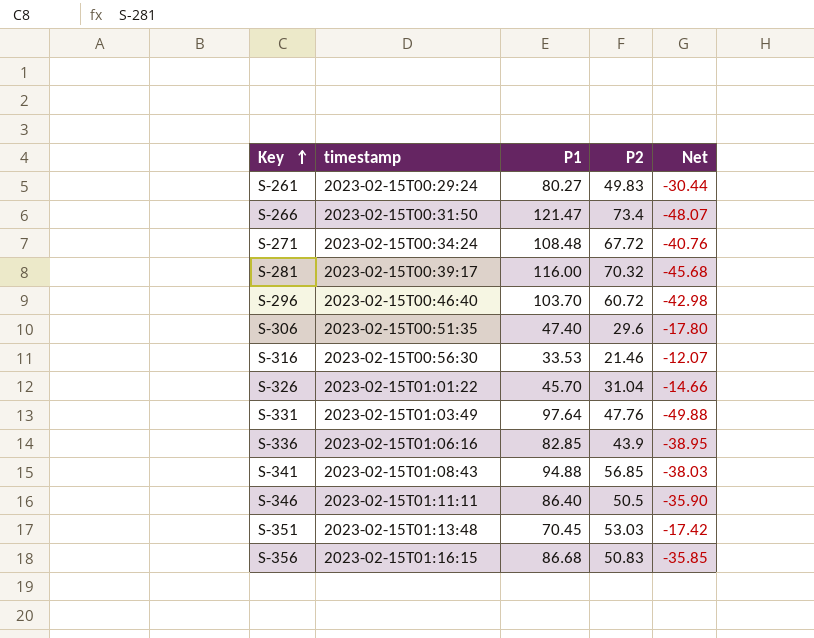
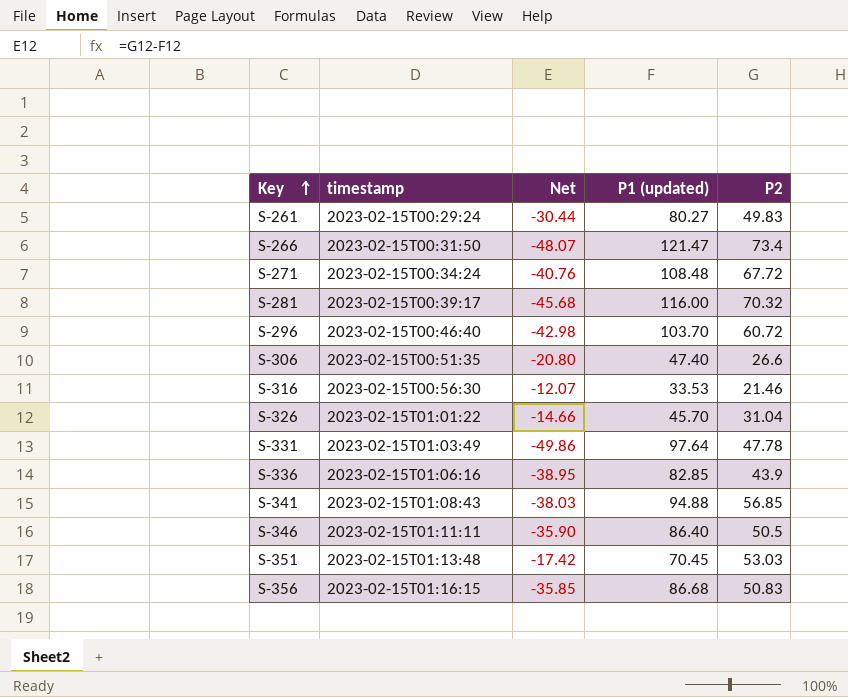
column Net | position: 5 -> 3
column name: P1 -> P1 (updated)
S-306 | Net: -17.80 -> -20.80
S-306 | P2: 29.6 -> 26.6
S-331 | Net: -49.88 -> -49.86
S-331 | P2: 47.76 -> 47.78

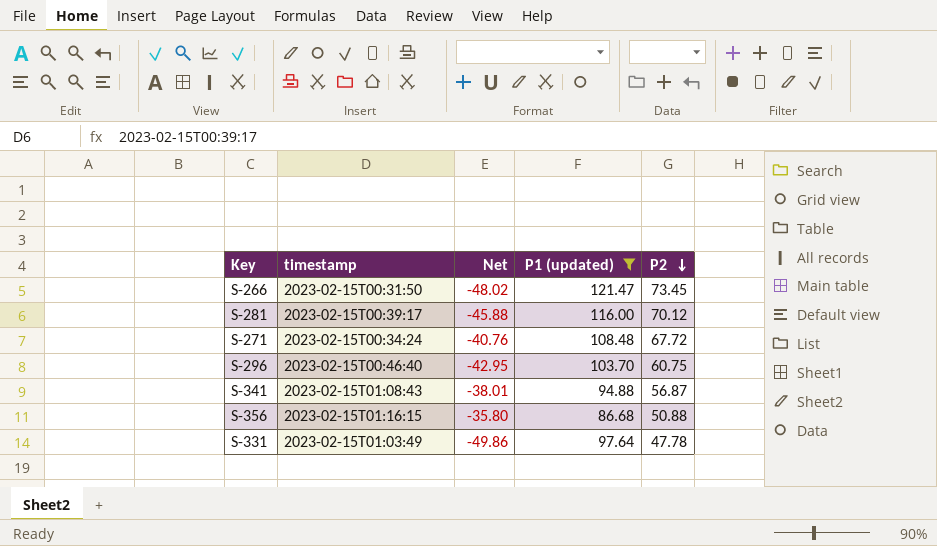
filter: none -> P1 (updated) >= 86.68
row order: Key ascending -> P2 descending
S-266 | Net: -48.07 -> -48.02
S-266 | P2: 73.4 -> 73.45
S-281 | Net: -45.68 -> -45.88
S-281 | P2: 70.32 -> 70.12
S-296 | Net: -42.98 -> -42.95
S-296 | P2: 60.72 -> 60.75
S-341 | Net: -38.03 -> -38.01
S-341 | P2: 56.85 -> 56.87
S-356 | Net: -35.85 -> -35.80
S-356 | P2: 50.83 -> 50.88

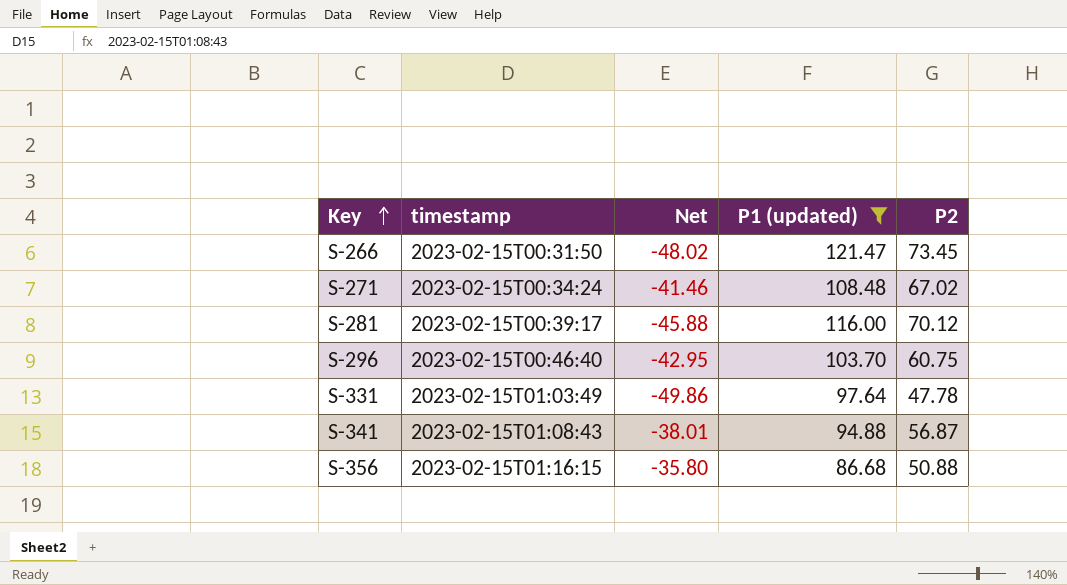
row order: P2 descending -> Key ascending
S-271 | Net: -40.76 -> -41.46
S-271 | P2: 67.72 -> 67.02

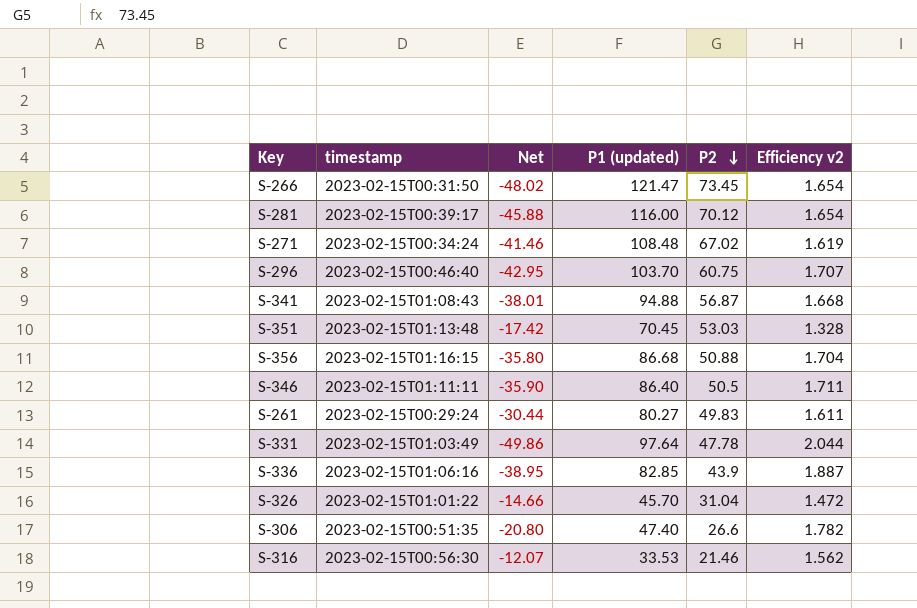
filter: P1 (updated) >= 86.68 -> none
row order: Key ascending -> P2 descending
column Efficiency v2 | formula: none -> [P1 (updated)] / [P2]

